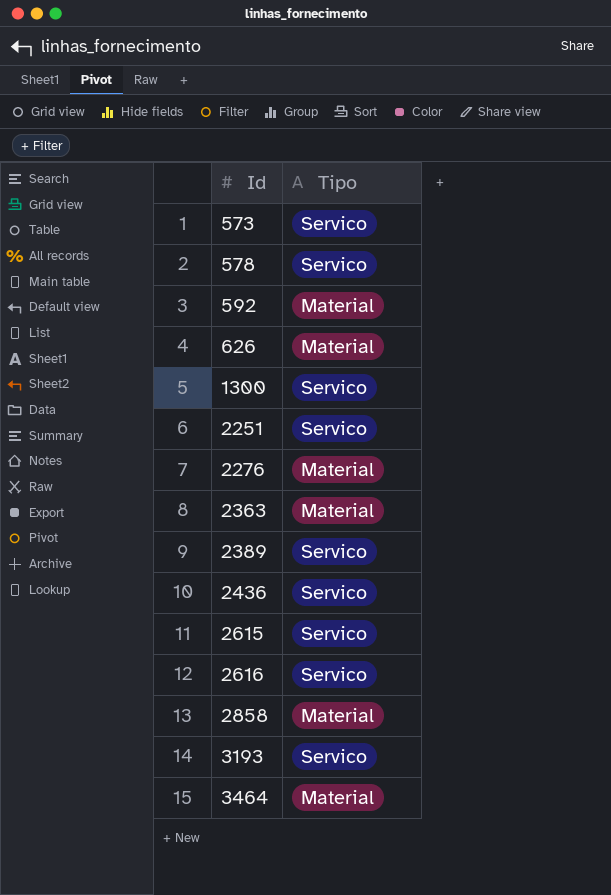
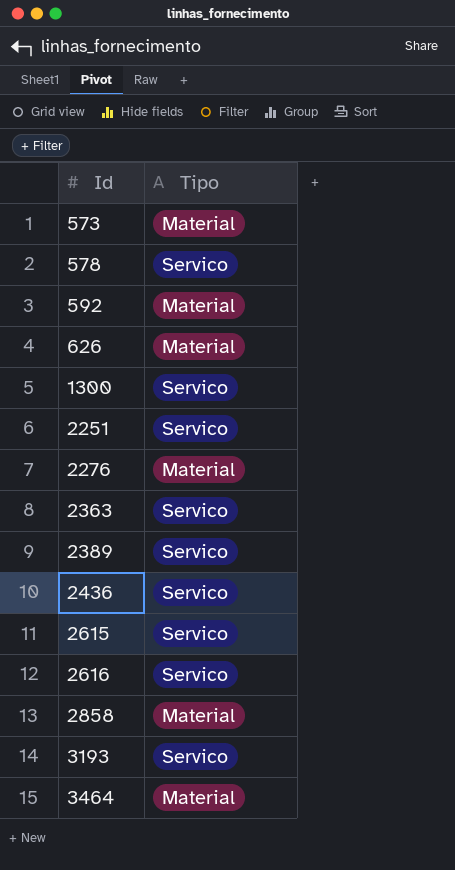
573 | Tipo: Servico -> Material
2363 | Tipo: Material -> Servico

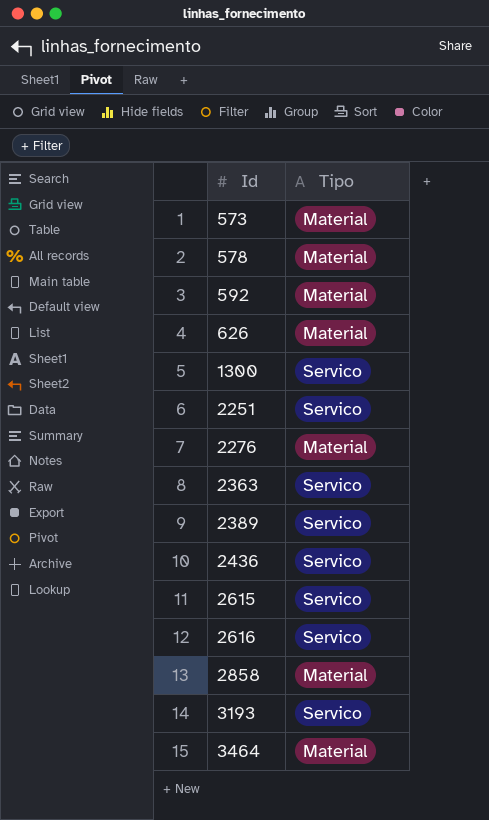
578 | Tipo: Servico -> Material

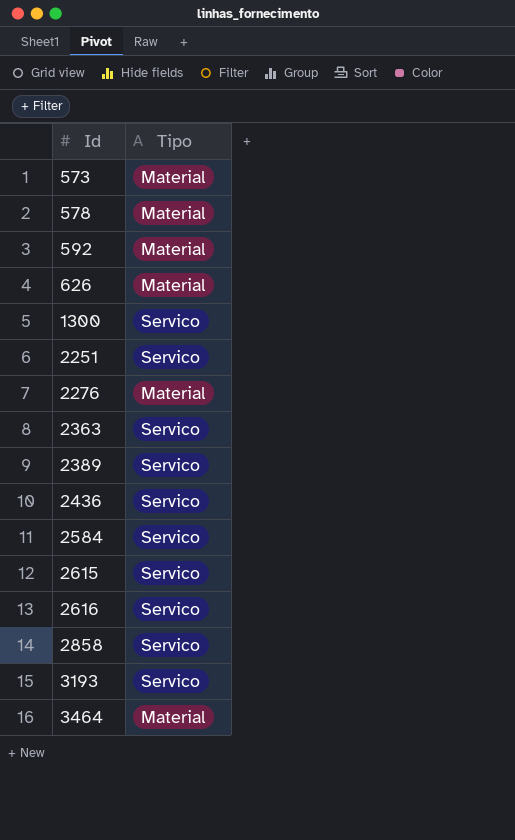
row 2584: none -> Servico
2858 | Tipo: Material -> Servico

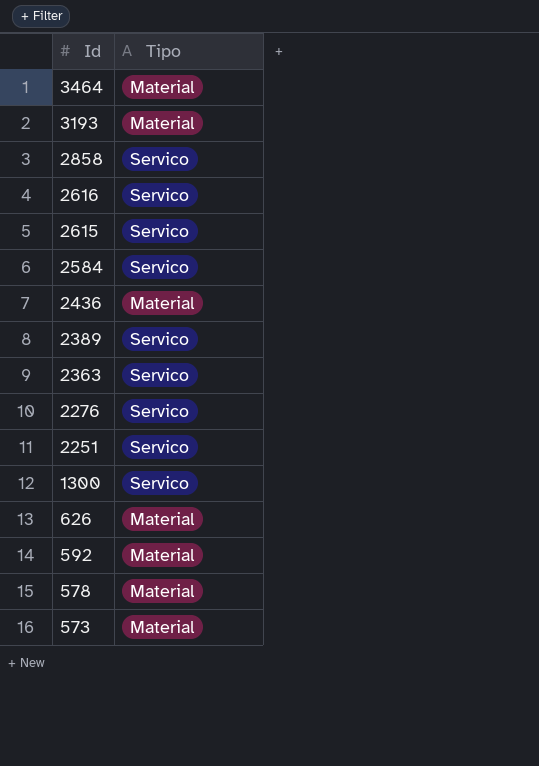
row order: Id ascending -> Id descending
3193 | Tipo: Servico -> Material
2436 | Tipo: Servico -> Material
2276 | Tipo: Material -> Servico

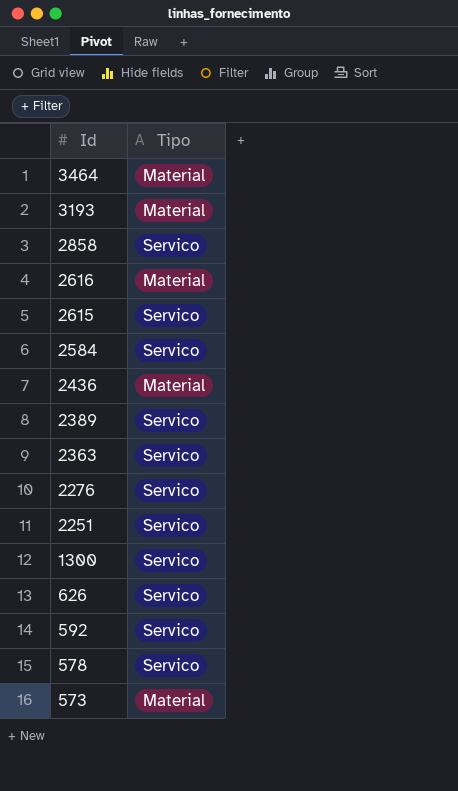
2616 | Tipo: Servico -> Material
626 | Tipo: Material -> Servico
592 | Tipo: Material -> Servico
578 | Tipo: Material -> Servico

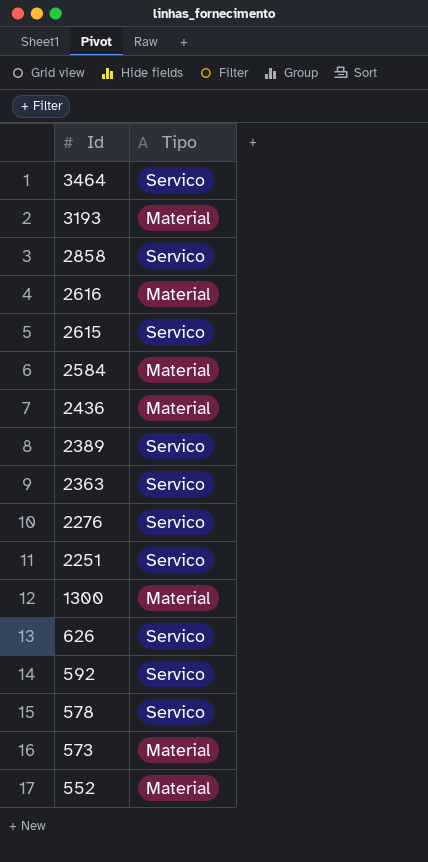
3464 | Tipo: Material -> Servico
2584 | Tipo: Servico -> Material
1300 | Tipo: Servico -> Material
row 552: none -> Material

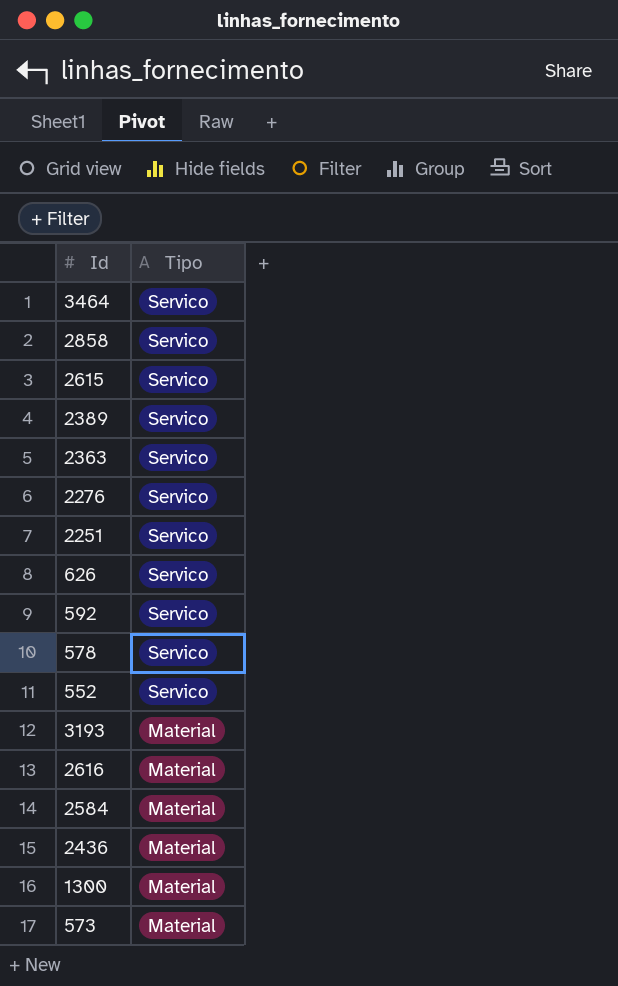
row order: Id descending -> Tipo descending
552 | Tipo: Material -> Servico

